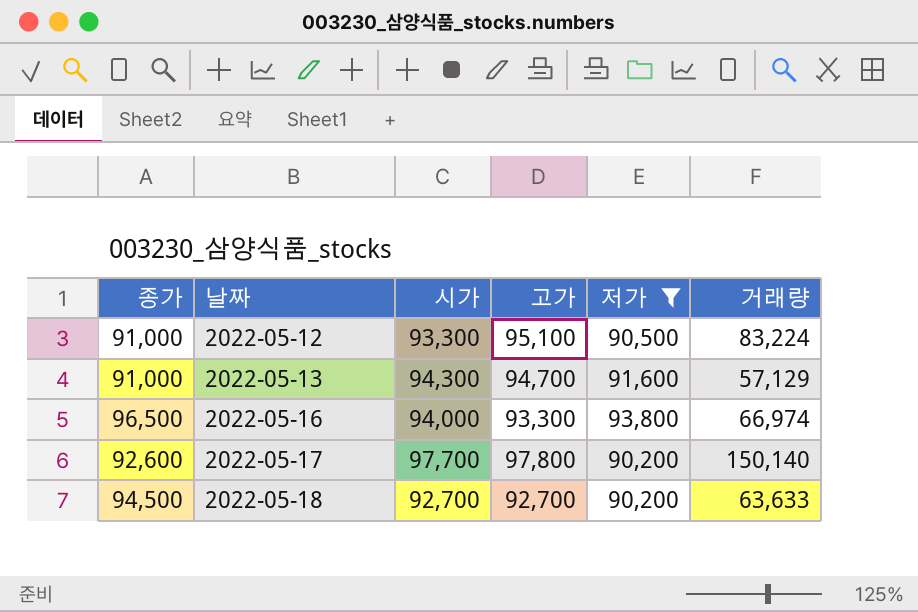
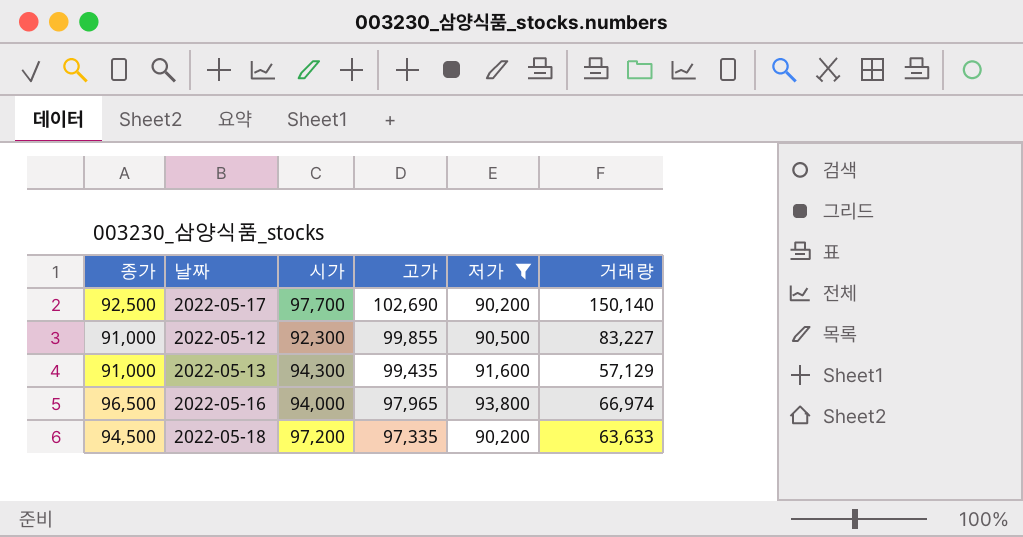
row order: 날짜 ascending -> 고가 descending
2022-05-17 | 종가: 92,600 -> 92,500
2022-05-17 | 고가: 97,800 -> 102,690
2022-05-12 | 시가: 93,300 -> 92,300
2022-05-12 | 고가: 95,100 -> 99,855
2022-05-12 | 거래량: 83,224 -> 83,227
2022-05-13 | 고가: 94,700 -> 99,435
2022-05-16 | 고가: 93,300 -> 97,965
2022-05-18 | 시가: 92,700 -> 97,200
2022-05-18 | 고가: 92,700 -> 97,335

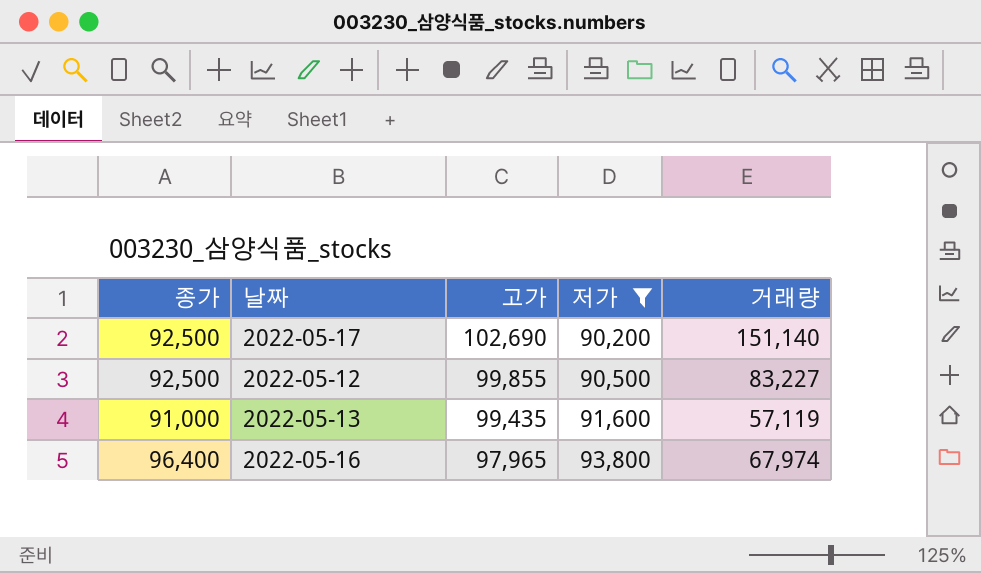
column 시가 | position: 3 -> none
row 2022-05-18: 94,500 | 97,200 | 97,335 | 90,200 | 63,633 -> none
2022-05-17 | 거래량: 150,140 -> 151,140
2022-05-12 | 종가: 91,000 -> 92,500
2022-05-13 | 거래량: 57,129 -> 57,119
2022-05-16 | 종가: 96,500 -> 96,400
2022-05-16 | 거래량: 66,974 -> 67,974

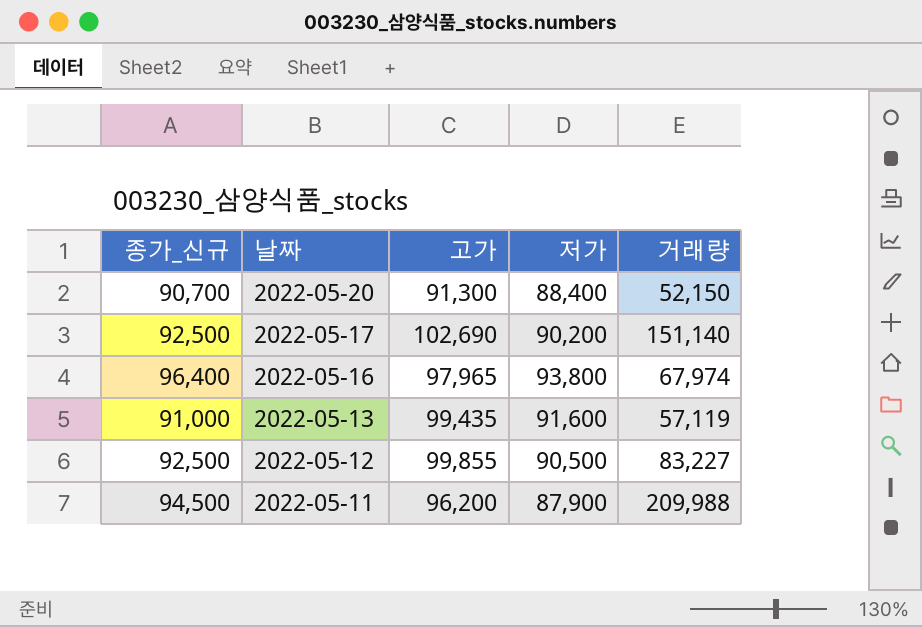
filter: 저가 >= 90,200 -> none
row order: 고가 descending -> 날짜 descending
column name: 종가 -> 종가_신규

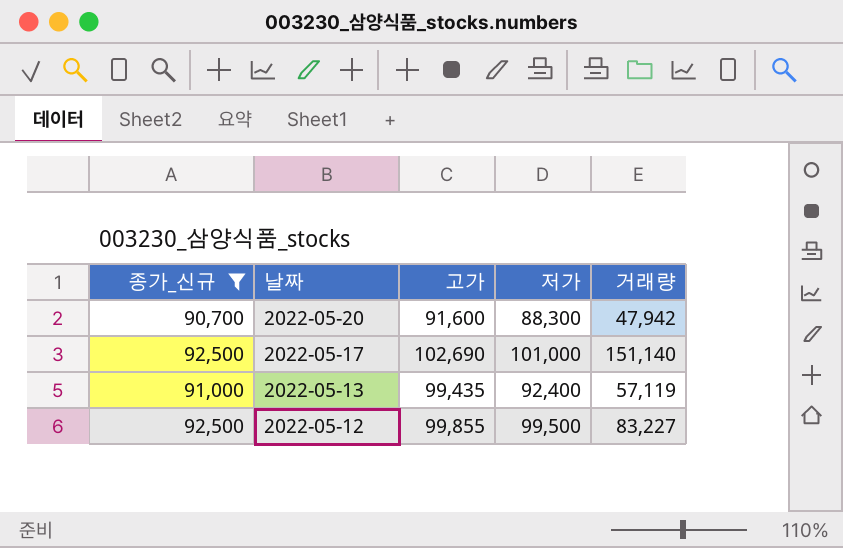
filter: none -> 종가_신규 <= 92,500
2022-05-20 | 고가: 91,300 -> 91,600
2022-05-20 | 저가: 88,400 -> 88,300
2022-05-20 | 거래량: 52,150 -> 47,942
2022-05-17 | 저가: 90,200 -> 101,000
2022-05-13 | 저가: 91,600 -> 92,400
2022-05-12 | 저가: 90,500 -> 99,500

